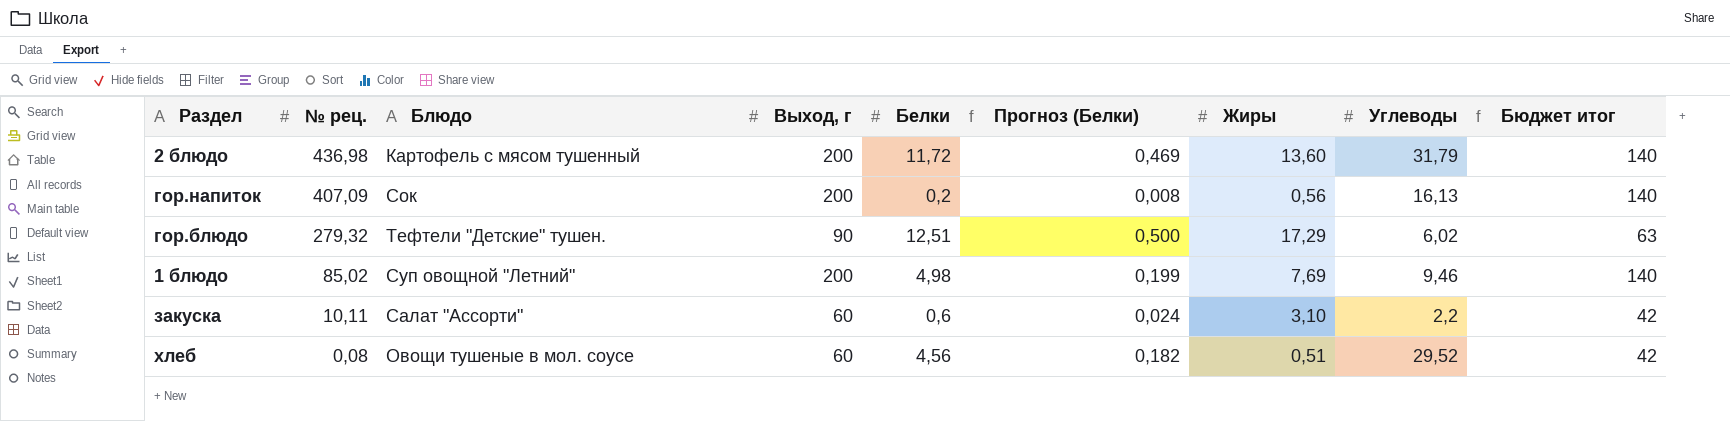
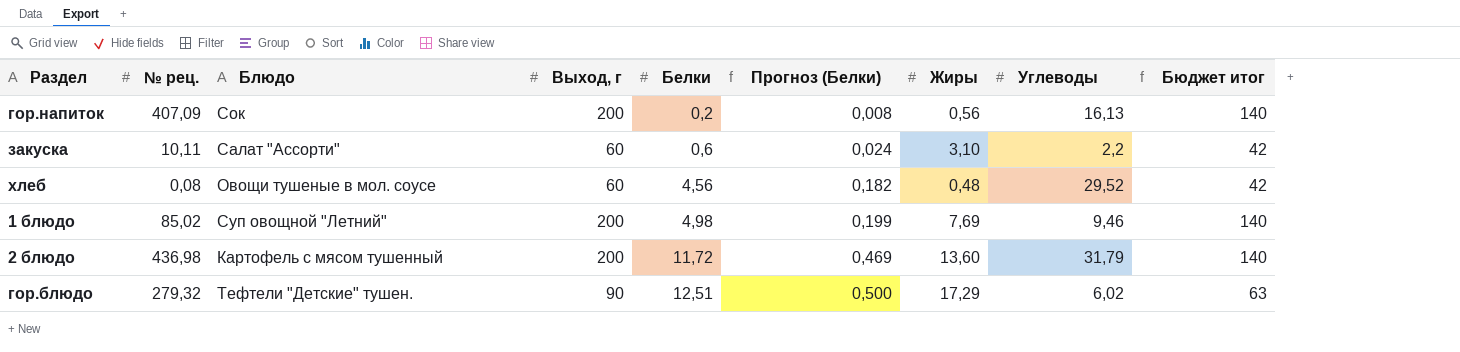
row order: № рец. descending -> Белки ascending
хлеб | Жиры: 0,51 -> 0,48

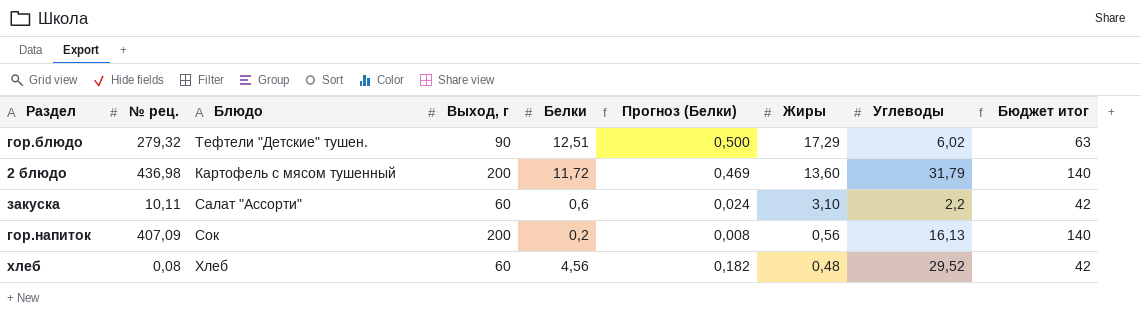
row order: Белки ascending -> Жиры descending
row 1 блюдо: 85,02 | Суп овощной "Летний" | 200 | 4,98 | 0,199 | 7,69 | 9,46 | 140 -> none
хлеб | Блюдо: Овощи тушеные в мол. соусе -> Хлеб

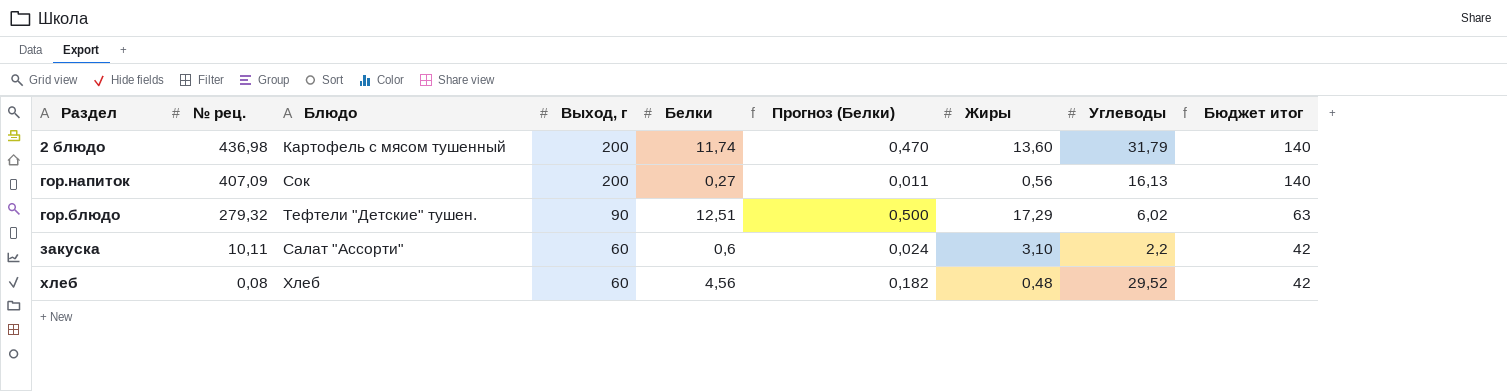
row order: Жиры descending -> № рец. descending
2 блюдо | Белки: 11,72 -> 11,74
2 блюдо | Прогноз (Белки): 0,469 -> 0,470
гор.напиток | Белки: 0,2 -> 0,27
гор.напиток | Прогноз (Белки): 0,008 -> 0,011

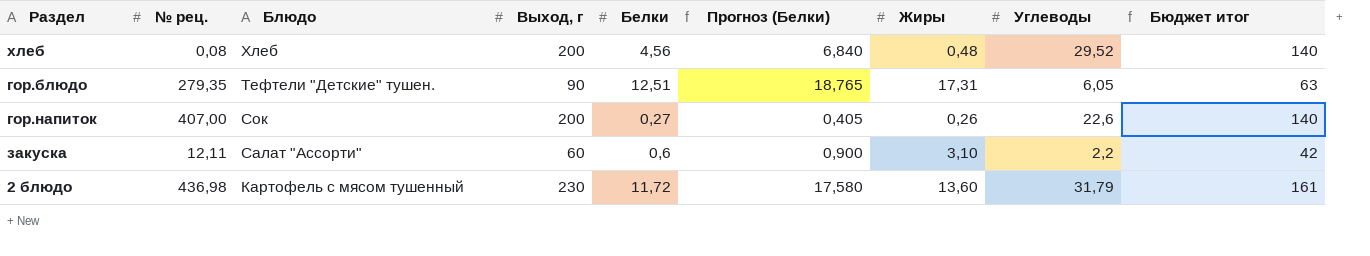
row order: № рец. descending -> Блюдо descending
column Прогноз (Белки) | formula: [Белки] * 0,04 -> [Белки] * 1,5
хлеб | Выход, г: 60 -> 200
хлеб | Бюджет итог: 42 -> 140
гор.блюдо | № рец.: 279,32 -> 279,35
гор.блюдо | Жиры: 17,29 -> 17,31
гор.блюдо | Углеводы: 6,02 -> 6,05
гор.напиток | № рец.: 407,09 -> 407,00
гор.напиток | Жиры: 0,56 -> 0,26
гор.напиток | Углеводы: 16,13 -> 22,6
закуска | № рец.: 10,11 -> 12,11
2 блюдо | Выход, г: 200 -> 230
2 блюдо | Белки: 11,74 -> 11,72
2 блюдо | Бюджет итог: 140 -> 161

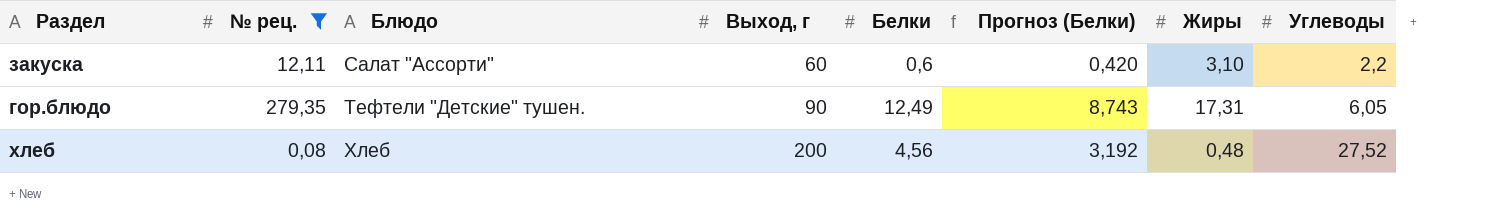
filter: none -> № рец. <= 279,35
row order: Блюдо descending -> Блюдо ascending
column Бюджет итог | formula: [Выход, г] * 0,7 -> none
column Прогноз (Белки) | formula: [Белки] * 1,5 -> [Белки] * 0,7
гор.блюдо | Белки: 12,51 -> 12,49
хлеб | Углеводы: 29,52 -> 27,52

